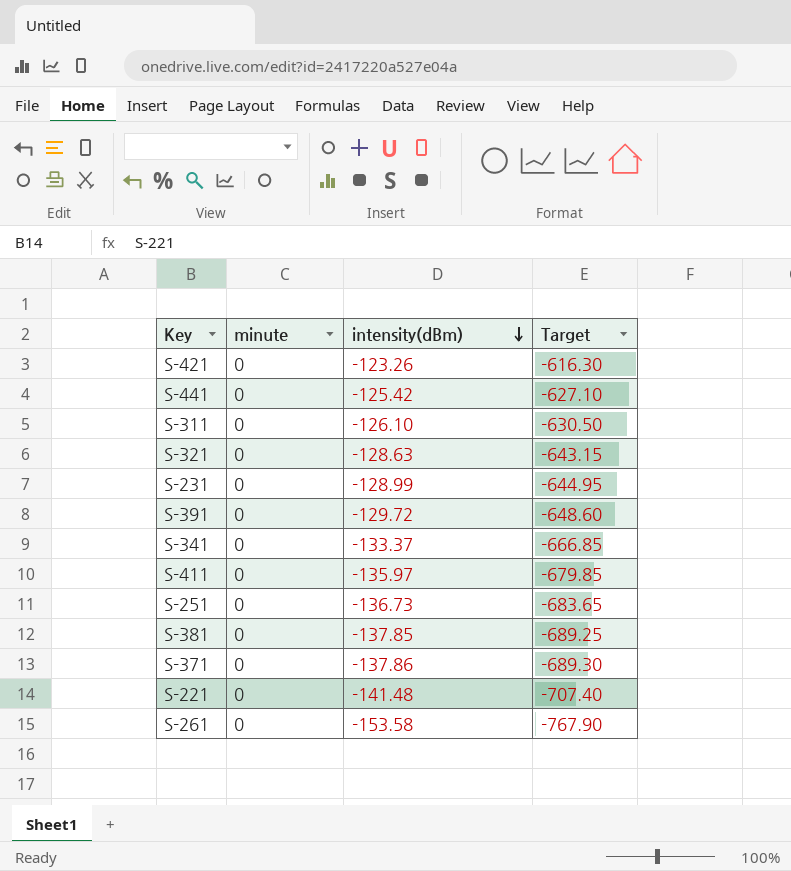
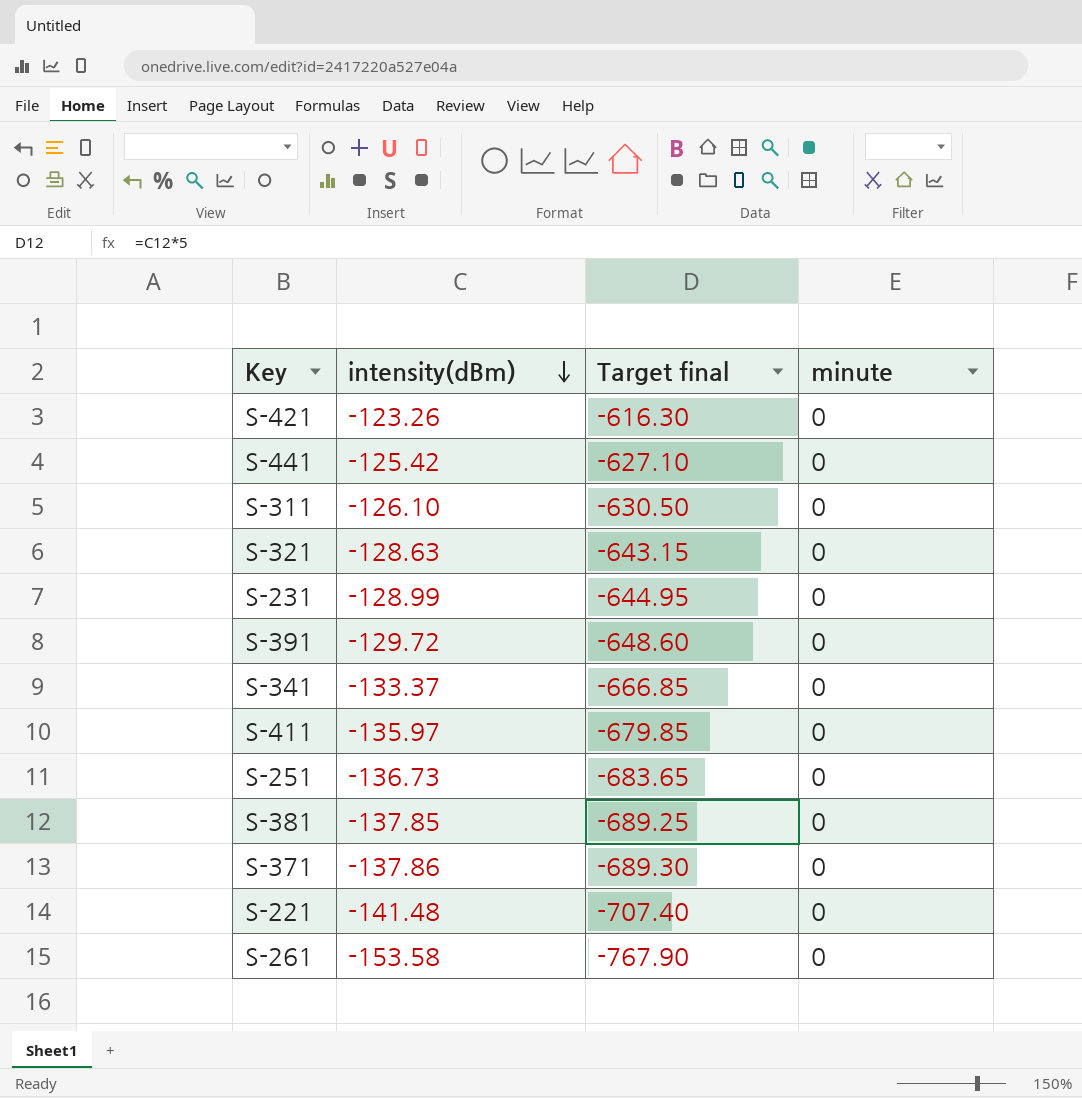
column name: Target -> Target final
column minute | position: 2 -> 4

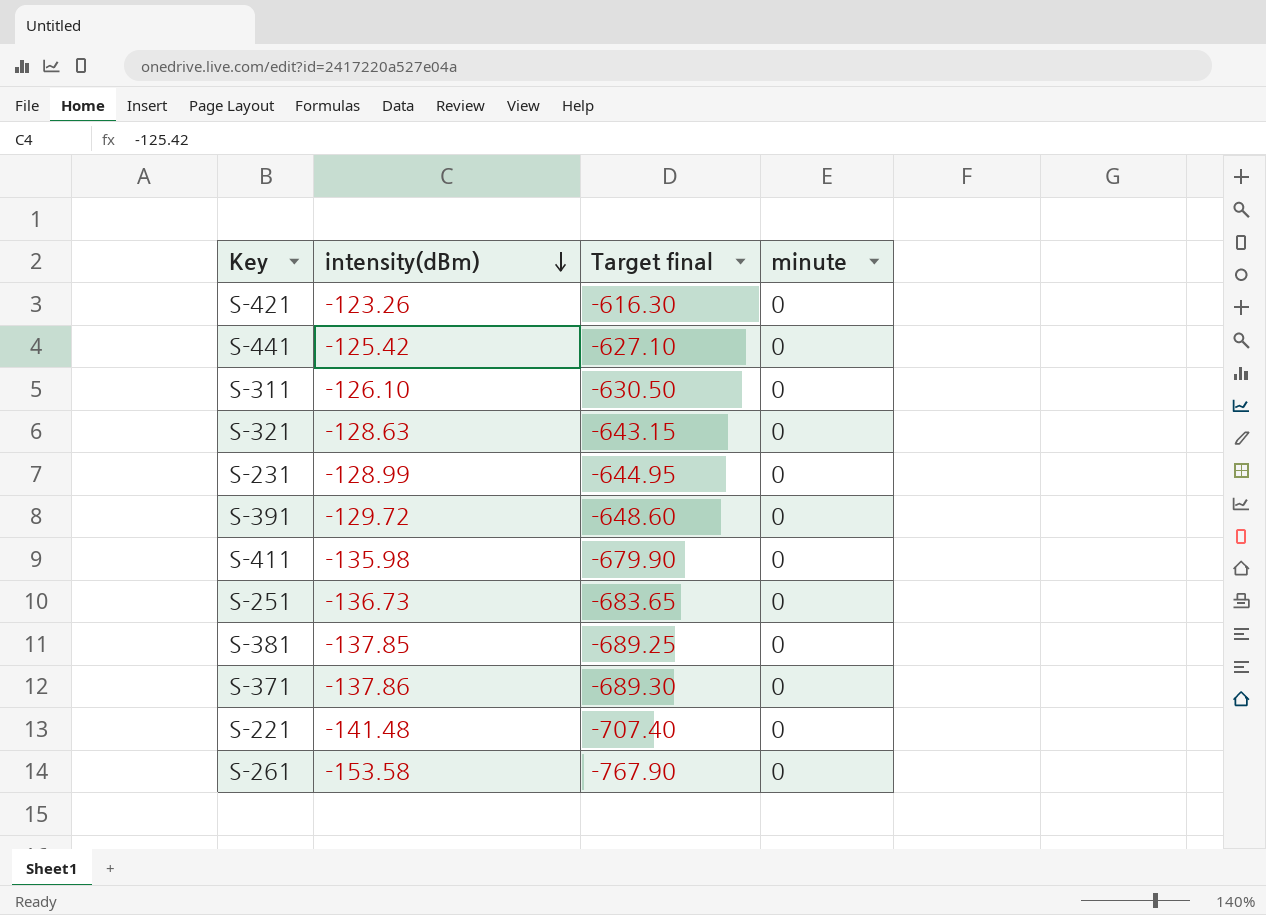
row S-341: -133.37 | -666.85 | 0 -> none
S-411 | intensity(dBm): -135.97 -> -135.98
S-411 | Target final: -679.85 -> -679.90

